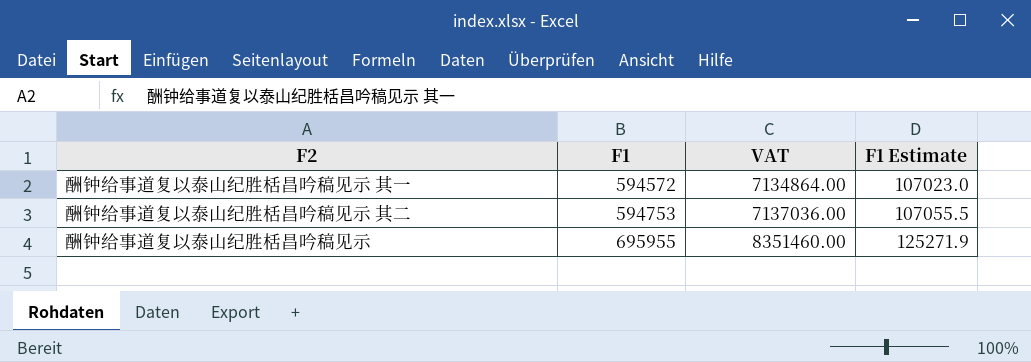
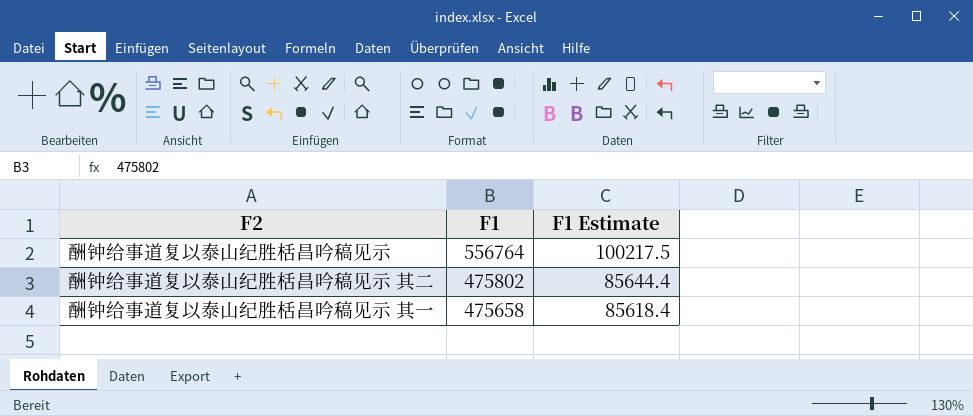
row order: F1 ascending -> F1 descending
column VAT | formula: [F1] * 12 -> none
酬钟给事道复以泰山纪胜栝昌吟稿见示 | F1: 695955 -> 556764
酬钟给事道复以泰山纪胜栝昌吟稿见示 | F1 Estimate: 125271.9 -> 100217.5
酬钟给事道复以泰山纪胜栝昌吟稿见示 其二 | F1: 594753 -> 475802
酬钟给事道复以泰山纪胜栝昌吟稿见示 其二 | F1 Estimate: 107055.5 -> 85644.4
酬钟给事道复以泰山纪胜栝昌吟稿见示 其一 | F1: 594572 -> 475658
酬钟给事道复以泰山纪胜栝昌吟稿见示 其一 | F1 Estimate: 107023.0 -> 85618.4

